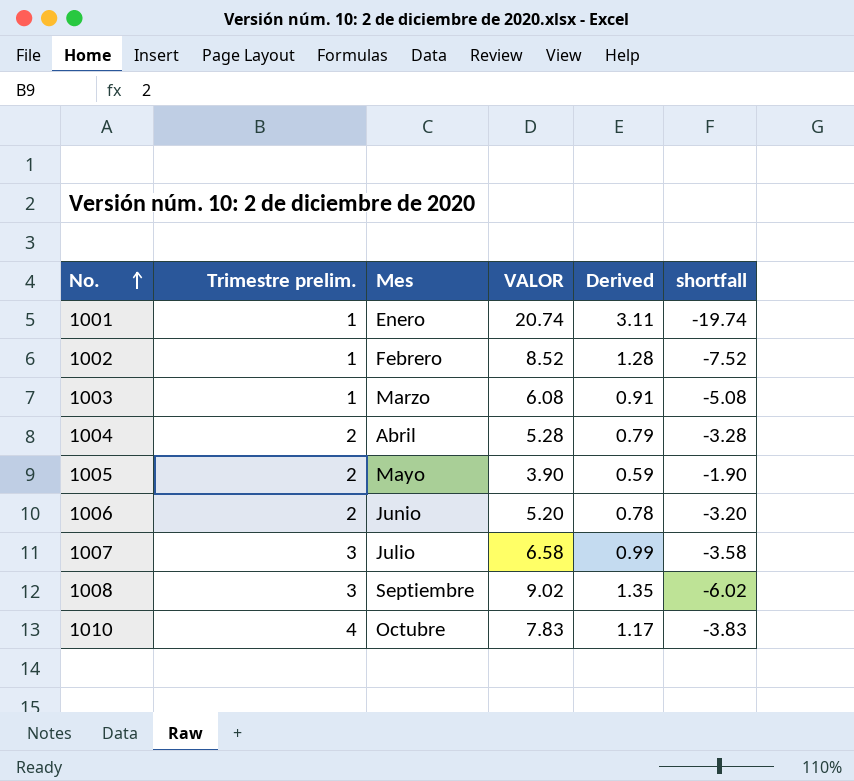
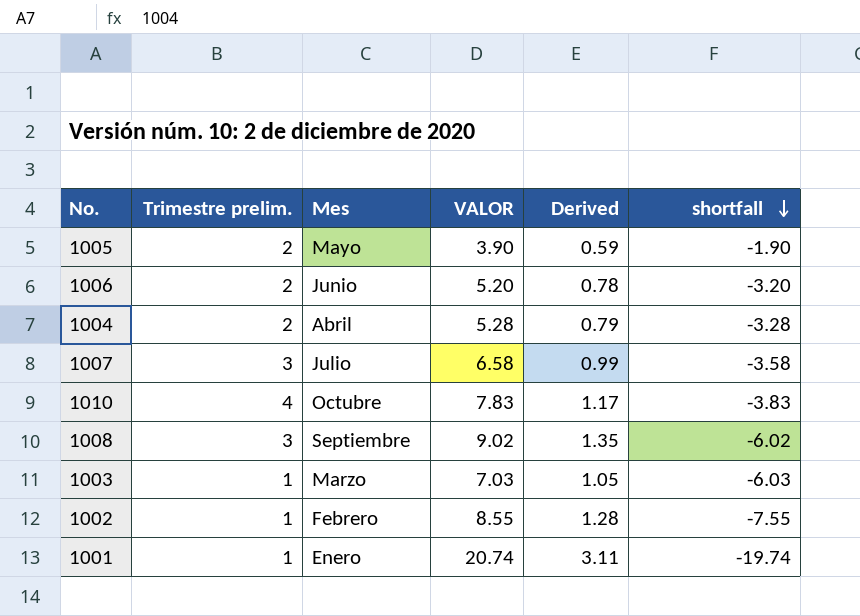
row order: No. ascending -> shortfall descending
1003 | VALOR: 6.08 -> 7.03
1003 | Derived: 0.91 -> 1.05
1003 | shortfall: -5.08 -> -6.03
1002 | VALOR: 8.52 -> 8.55
1002 | shortfall: -7.52 -> -7.55

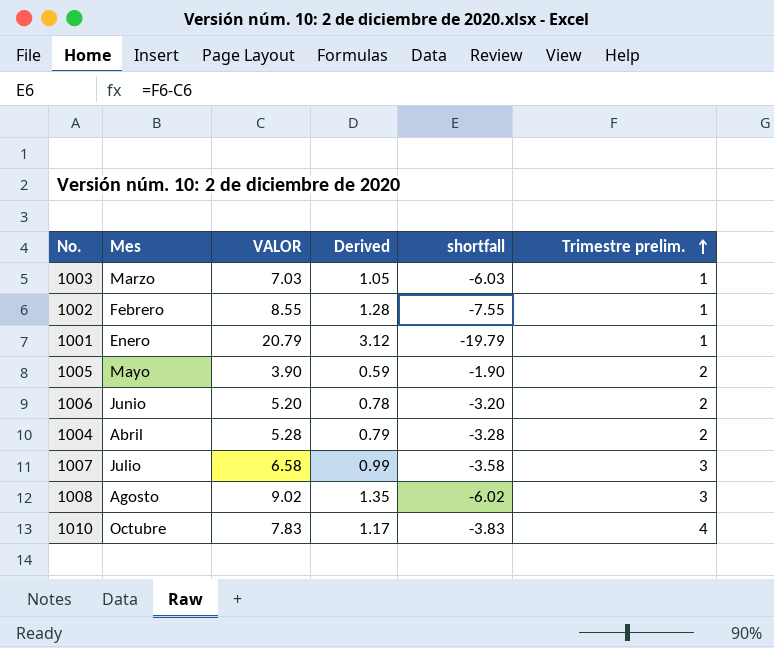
row order: shortfall descending -> Trimestre prelim. ascending
column Trimestre prelim. | position: 2 -> 6
1001 | VALOR: 20.74 -> 20.79
1001 | Derived: 3.11 -> 3.12
1001 | shortfall: -19.74 -> -19.79
1008 | Mes: Septiembre -> Agosto

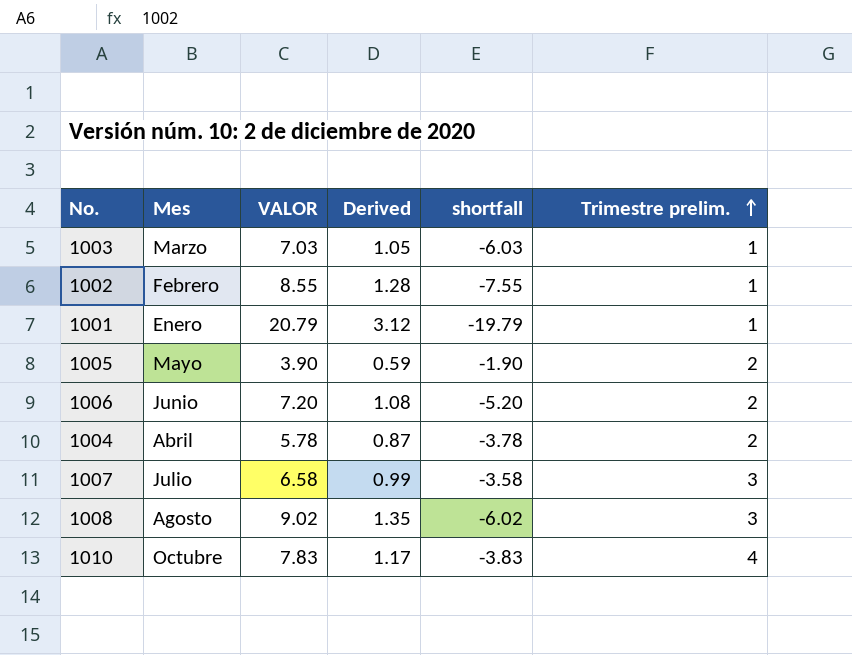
1006 | VALOR: 5.20 -> 7.20
1006 | Derived: 0.78 -> 1.08
1006 | shortfall: -3.20 -> -5.20
1004 | VALOR: 5.28 -> 5.78
1004 | Derived: 0.79 -> 0.87
1004 | shortfall: -3.28 -> -3.78

